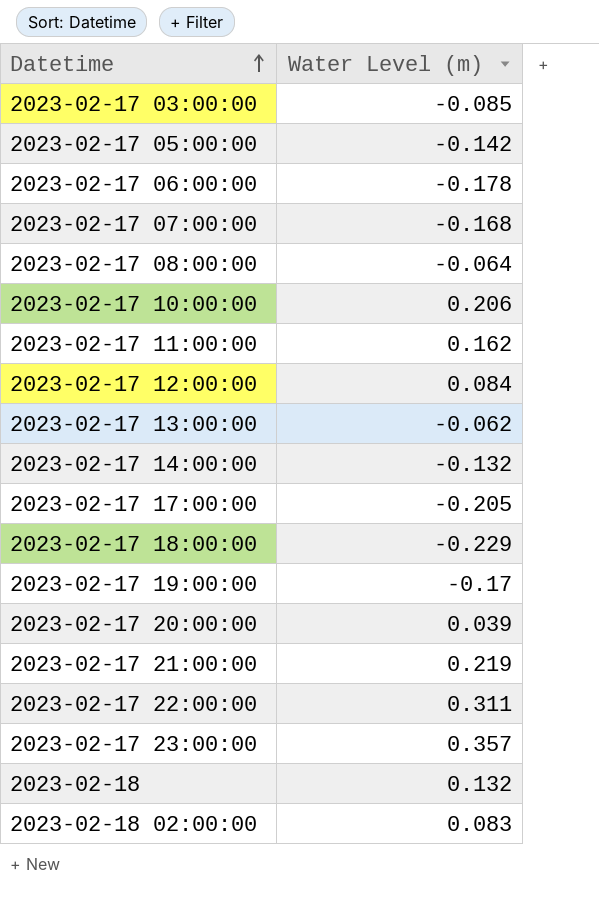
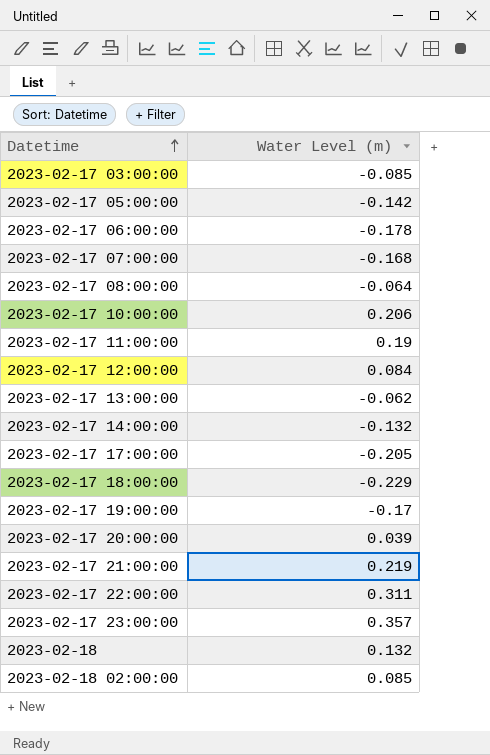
2023-02-17 11:00:00 | Water Level (m): 0.162 -> 0.19
2023-02-18 02:00:00 | Water Level (m): 0.083 -> 0.085

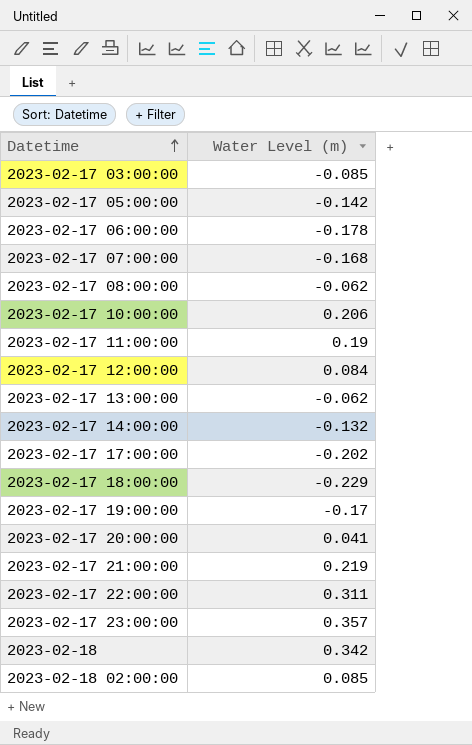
2023-02-17 08:00:00 | Water Level (m): -0.064 -> -0.062
2023-02-17 17:00:00 | Water Level (m): -0.205 -> -0.202
2023-02-17 20:00:00 | Water Level (m): 0.039 -> 0.041
2023-02-18 | Water Level (m): 0.132 -> 0.342

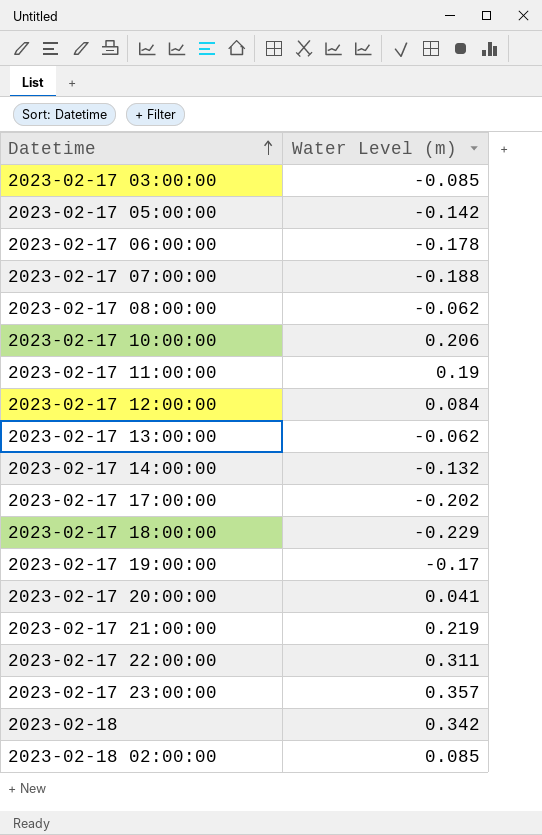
2023-02-17 07:00:00 | Water Level (m): -0.168 -> -0.188

